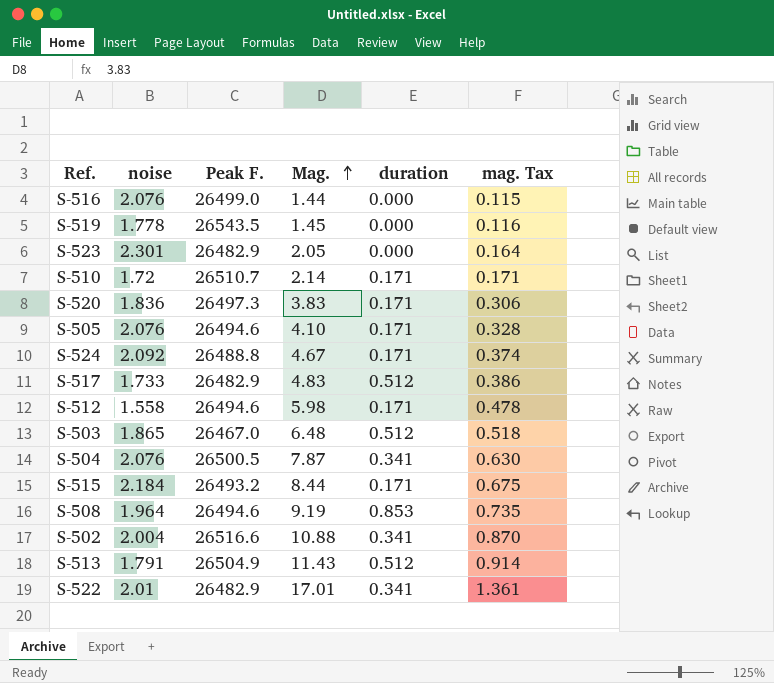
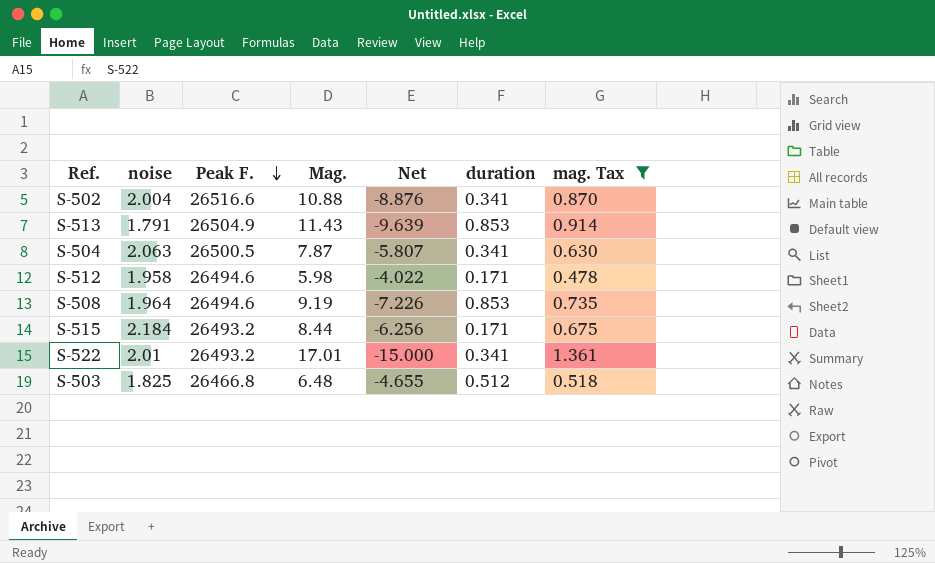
filter: none -> mag. Tax >= 0.478
row order: Mag. ascending -> Peak F. descending
column Net | formula: none -> [noise] - [Mag.]
S-513 | duration: 0.512 -> 0.853
S-504 | noise: 2.076 -> 2.063
S-512 | noise: 1.558 -> 1.958
S-522 | Peak F.: 26482.9 -> 26493.2
S-503 | noise: 1.865 -> 1.825
S-503 | Peak F.: 26467.0 -> 26466.8

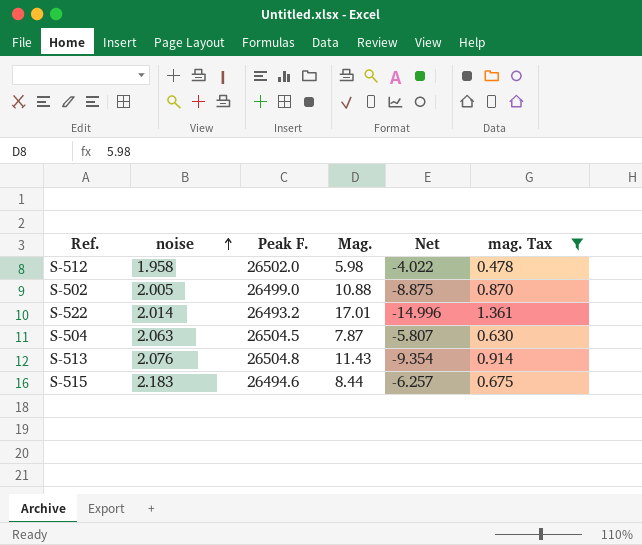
row order: Peak F. descending -> noise ascending
column duration | position: 6 -> none
row S-508: 1.964 | 26494.6 | 9.19 | -7.226 | 0.853 | 0.735 -> none
row S-503: 1.825 | 26466.8 | 6.48 | -4.655 | 0.512 | 0.518 -> none
S-512 | Peak F.: 26494.6 -> 26502.0
S-502 | noise: 2.004 -> 2.005
S-502 | Peak F.: 26516.6 -> 26499.0
S-502 | Net: -8.876 -> -8.875
S-522 | noise: 2.01 -> 2.014
S-522 | Net: -15.000 -> -14.996
S-504 | Peak F.: 26500.5 -> 26504.5
S-513 | noise: 1.791 -> 2.076
S-513 | Peak F.: 26504.9 -> 26504.8
S-513 | Net: -9.639 -> -9.354
S-515 | noise: 2.184 -> 2.183
S-515 | Peak F.: 26493.2 -> 26494.6
S-515 | Net: -6.256 -> -6.257

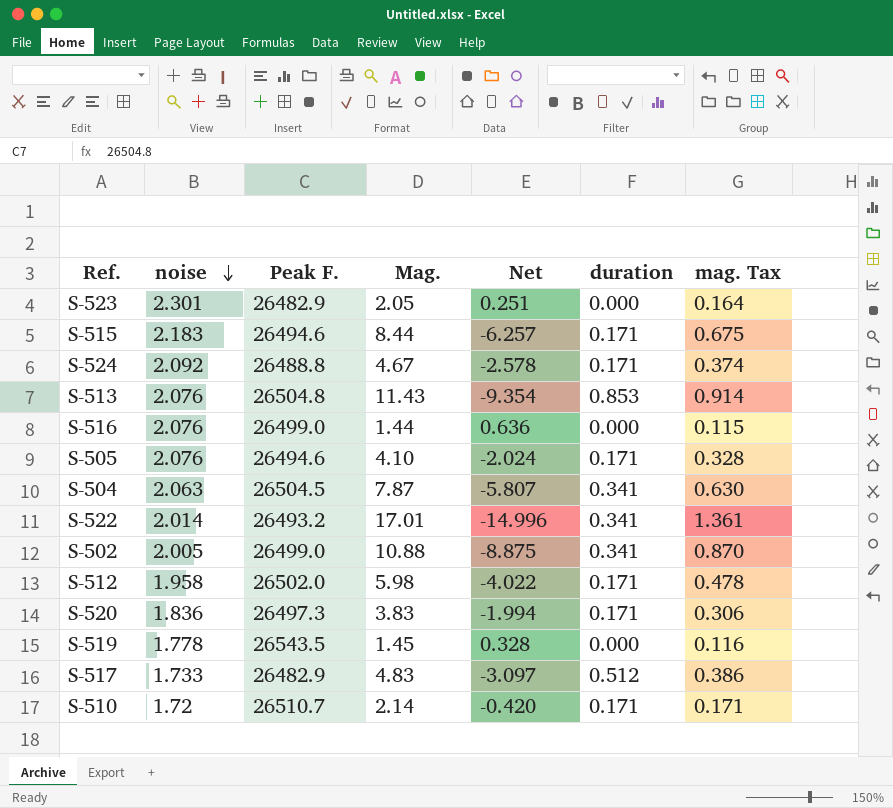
filter: mag. Tax >= 0.478 -> none
row order: noise ascending -> noise descending
column duration | position: none -> 6

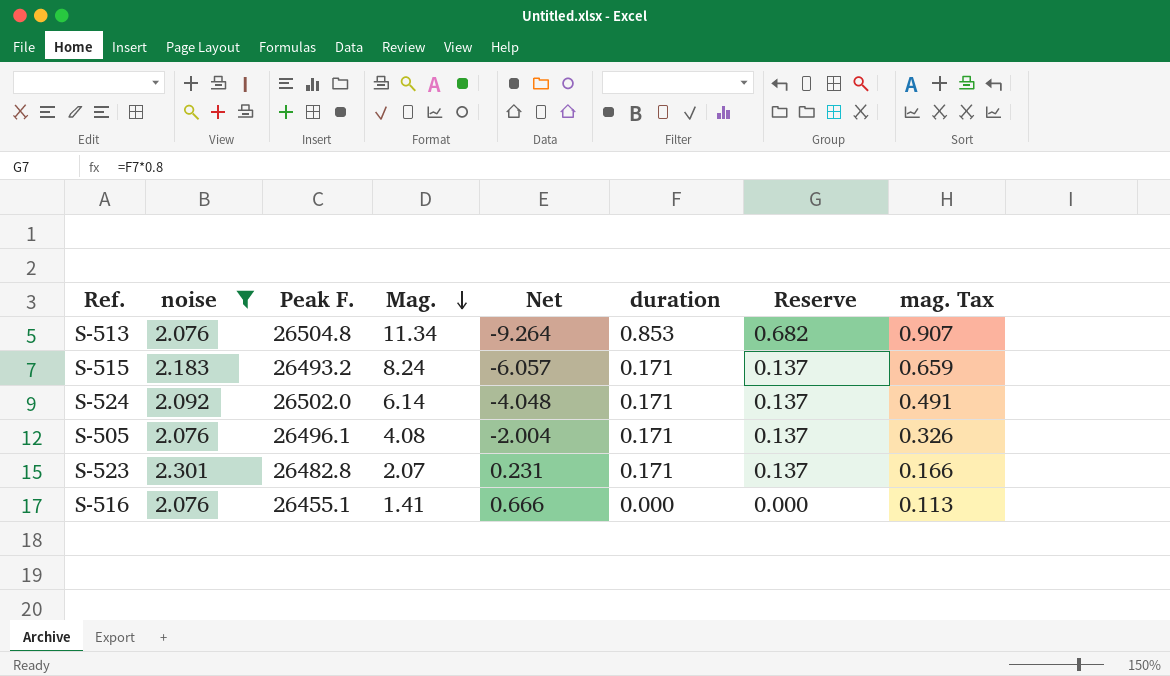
filter: none -> noise >= 2.076
row order: noise descending -> Mag. descending
column Reserve | formula: none -> [duration] * 0.8
S-513 | Mag.: 11.43 -> 11.34
S-513 | Net: -9.354 -> -9.264
S-513 | mag. Tax: 0.914 -> 0.907
S-515 | Peak F.: 26494.6 -> 26493.2
S-515 | Mag.: 8.44 -> 8.24
S-515 | Net: -6.257 -> -6.057
S-515 | mag. Tax: 0.675 -> 0.659
S-524 | Peak F.: 26488.8 -> 26502.0
S-524 | Mag.: 4.67 -> 6.14
S-524 | Net: -2.578 -> -4.048
S-524 | mag. Tax: 0.374 -> 0.491
S-505 | Peak F.: 26494.6 -> 26496.1
S-505 | Mag.: 4.10 -> 4.08
S-505 | Net: -2.024 -> -2.004
S-505 | mag. Tax: 0.328 -> 0.326
S-523 | Peak F.: 26482.9 -> 26482.8
S-523 | Mag.: 2.05 -> 2.07
S-523 | Net: 0.251 -> 0.231
S-523 | duration: 0.000 -> 0.171
S-523 | mag. Tax: 0.164 -> 0.166
S-516 | Peak F.: 26499.0 -> 26455.1
S-516 | Mag.: 1.44 -> 1.41
S-516 | Net: 0.636 -> 0.666
S-516 | mag. Tax: 0.115 -> 0.113

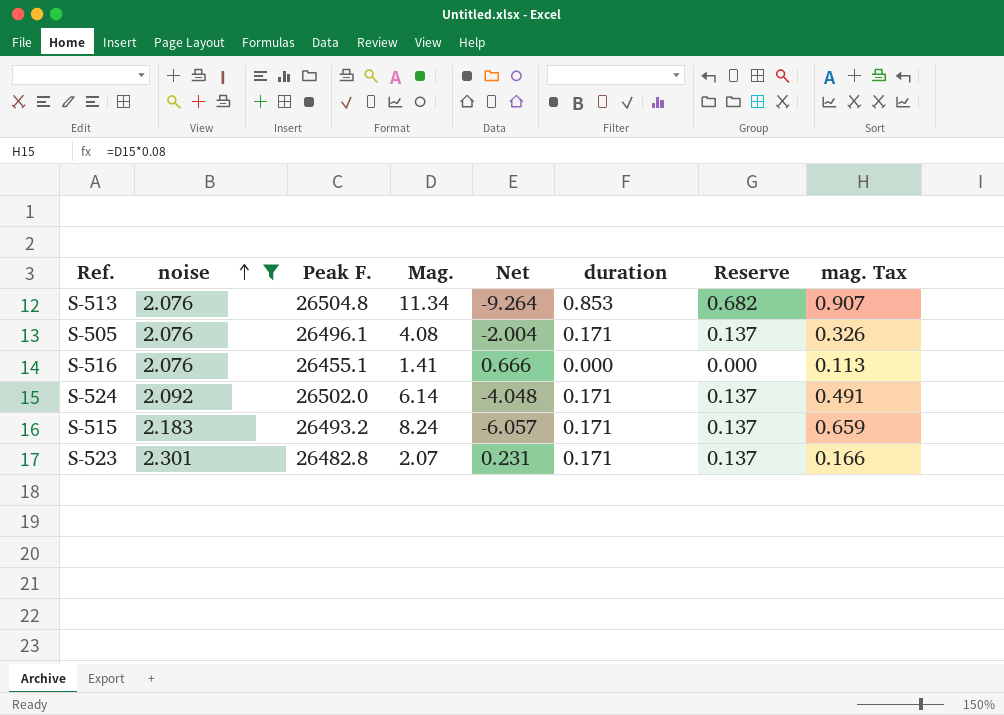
row order: Mag. descending -> noise ascending

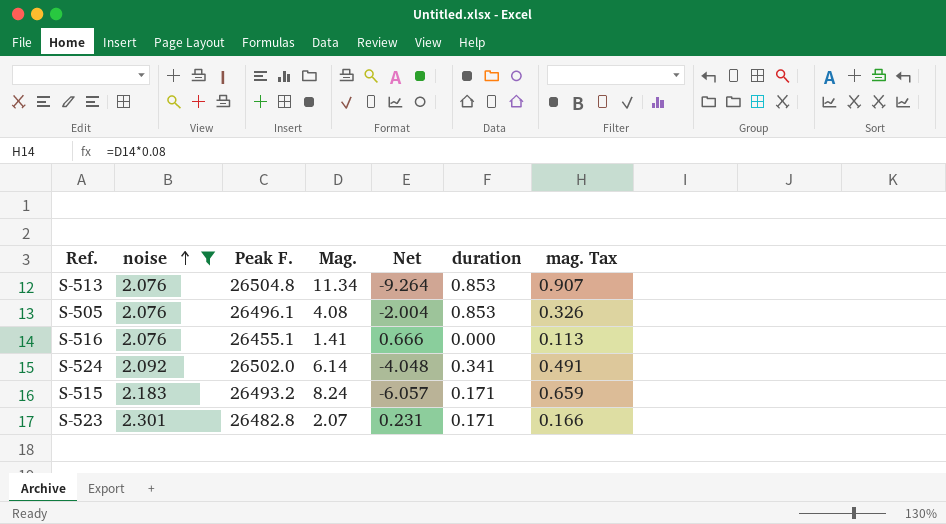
column Reserve | formula: [duration] * 0.8 -> none
S-505 | duration: 0.171 -> 0.853
S-524 | duration: 0.171 -> 0.341

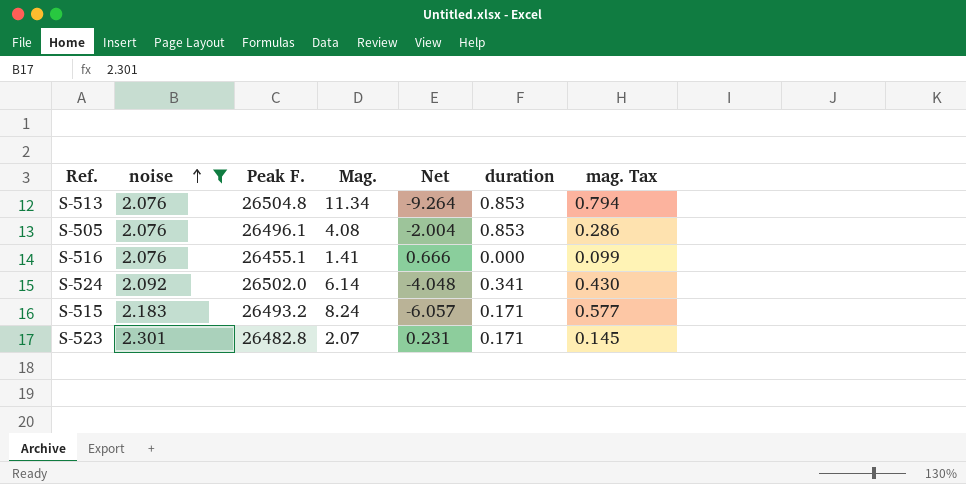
column mag. Tax | formula: [Mag.] * 0.08 -> [Mag.] * 0.07

